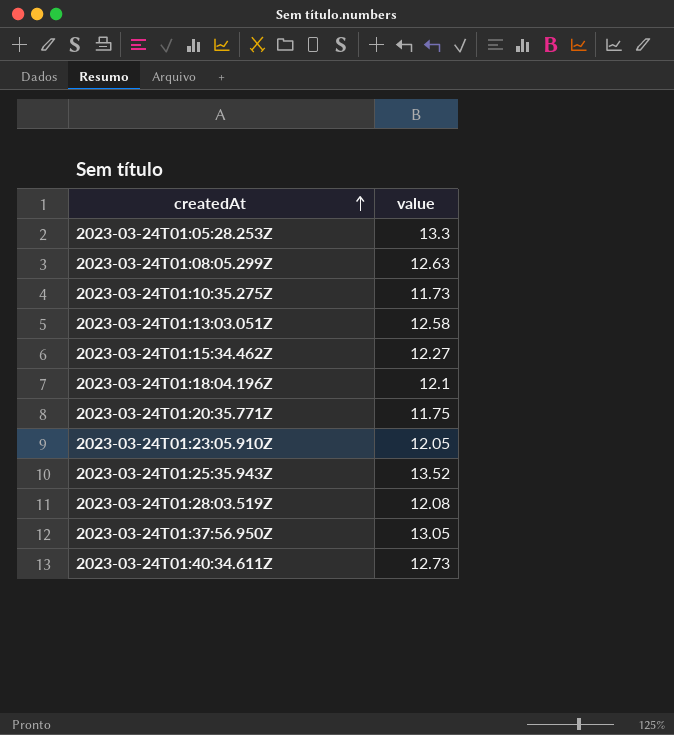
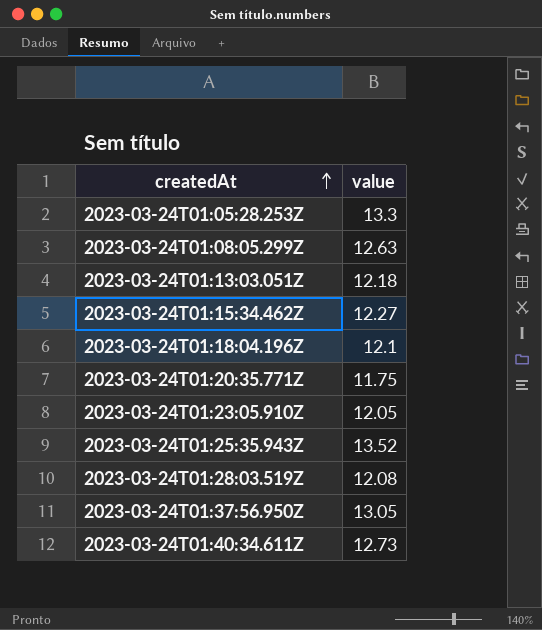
row 2023-03-24T01:10:35.275Z: 11.73 -> none
2023-03-24T01:13:03.051Z | value: 12.58 -> 12.18

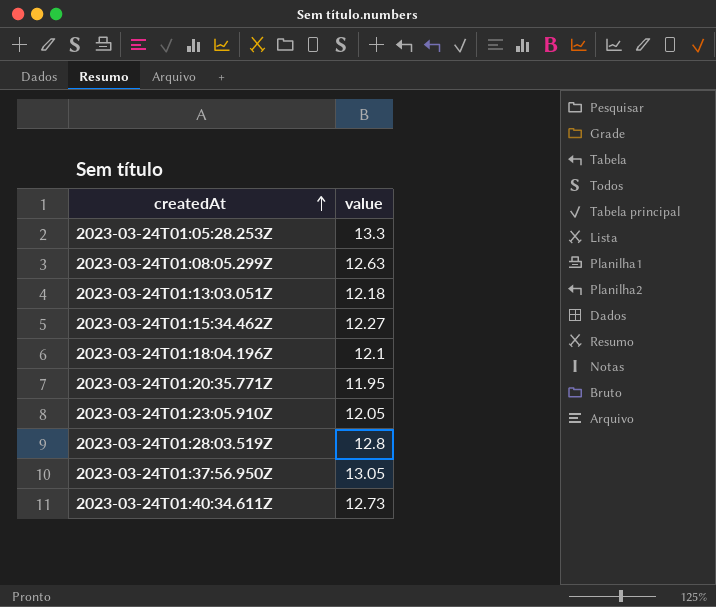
row 2023-03-24T01:25:35.943Z: 13.52 -> none
2023-03-24T01:20:35.771Z | value: 11.75 -> 11.95
2023-03-24T01:28:03.519Z | value: 12.08 -> 12.8

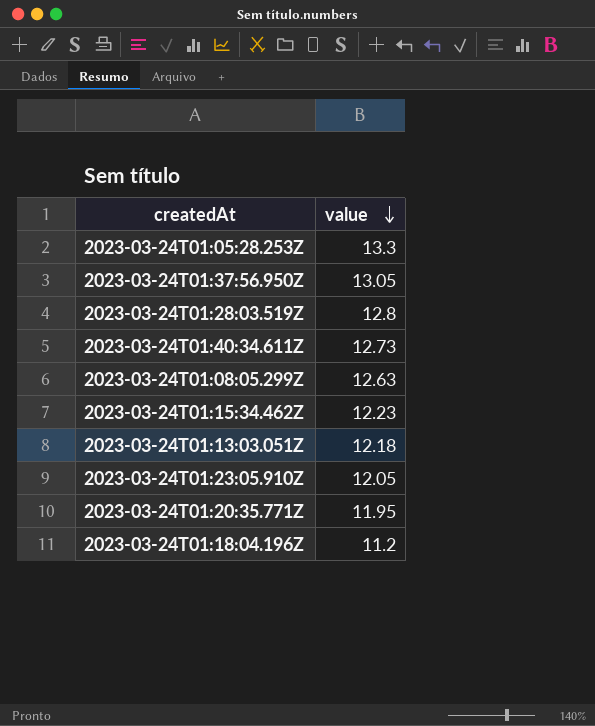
row order: createdAt ascending -> value descending
2023-03-24T01:15:34.462Z | value: 12.27 -> 12.23
2023-03-24T01:18:04.196Z | value: 12.1 -> 11.2

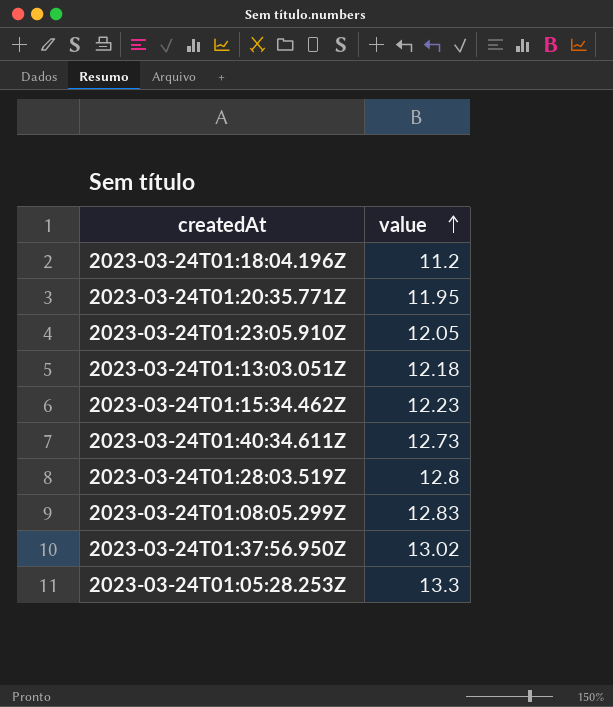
row order: value descending -> value ascending
2023-03-24T01:08:05.299Z | value: 12.63 -> 12.83
2023-03-24T01:37:56.950Z | value: 13.05 -> 13.02

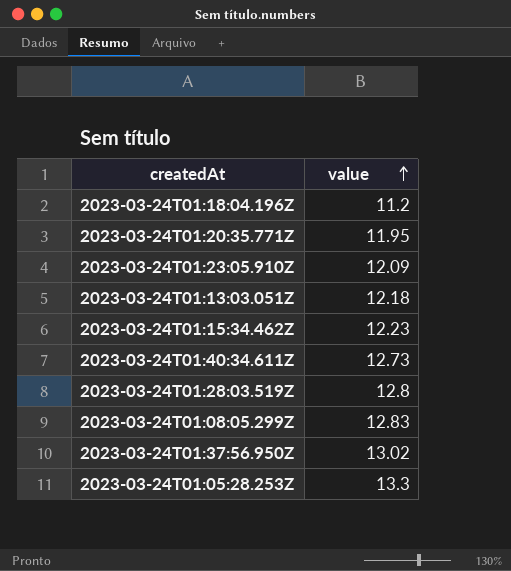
2023-03-24T01:23:05.910Z | value: 12.05 -> 12.09

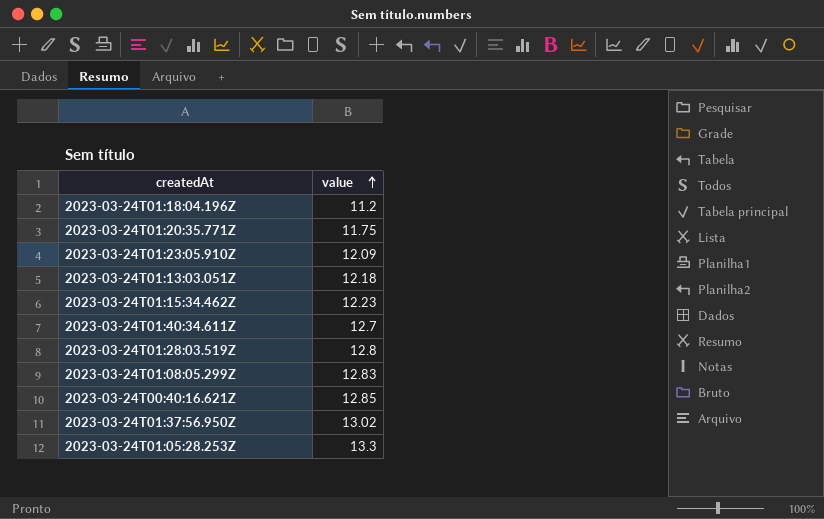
2023-03-24T01:20:35.771Z | value: 11.95 -> 11.75
2023-03-24T01:40:34.611Z | value: 12.73 -> 12.7
row 2023-03-24T00:40:16.621Z: none -> 12.85

